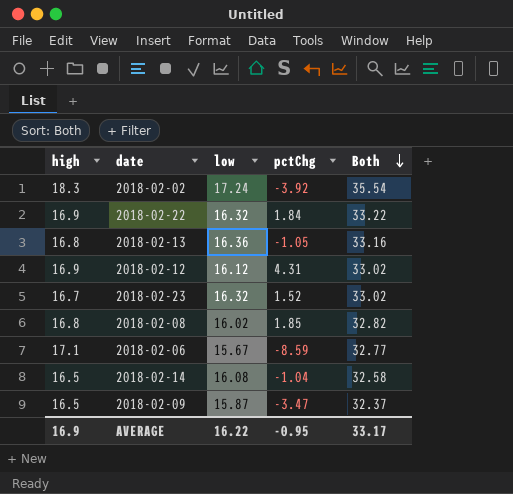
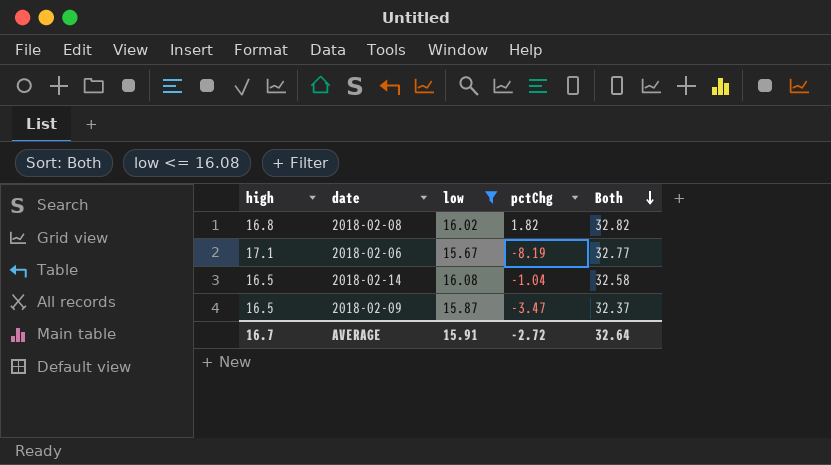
filter: none -> low <= 16.08
2018-02-08 | pctChg: 1.85 -> 1.82
2018-02-06 | pctChg: -8.59 -> -8.19
AVERAGE | high: 16.9 -> 16.7
AVERAGE | low: 16.22 -> 15.91
AVERAGE | pctChg: -0.95 -> -2.72
AVERAGE | Both: 33.17 -> 32.64

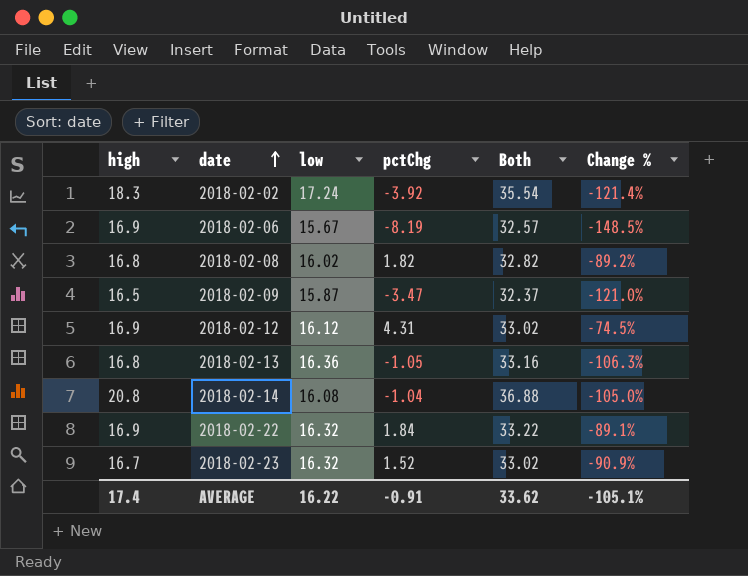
filter: low <= 16.08 -> none
row order: Both descending -> date ascending
column Change % | formula: none -> ([pctChg] - [high]) / [high]
2018-02-06 | high: 17.1 -> 16.9
2018-02-06 | Both: 32.77 -> 32.57
2018-02-14 | high: 16.5 -> 20.8
2018-02-14 | Both: 32.58 -> 36.88
AVERAGE | high: 16.7 -> 17.4
AVERAGE | low: 15.91 -> 16.22
AVERAGE | pctChg: -2.72 -> -0.91
AVERAGE | Both: 32.64 -> 33.62

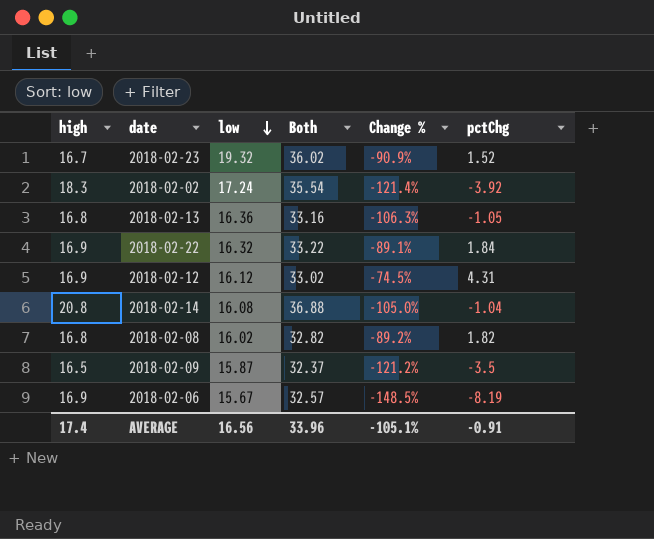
row order: date ascending -> low descending
column pctChg | position: 4 -> 6
2018-02-23 | low: 16.32 -> 19.32
2018-02-23 | Both: 33.02 -> 36.02
2018-02-09 | Change %: -121.0% -> -121.2%
2018-02-09 | pctChg: -3.47 -> -3.5
AVERAGE | low: 16.22 -> 16.56
AVERAGE | Both: 33.62 -> 33.96

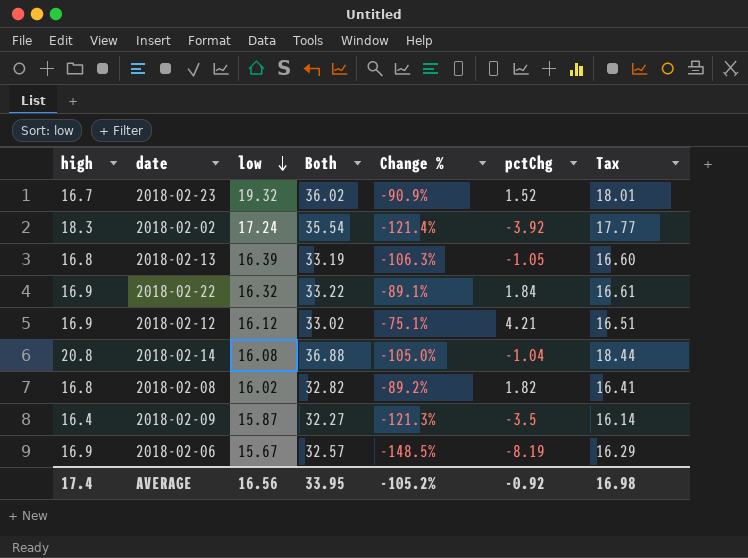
column Tax | formula: none -> [Both] * 0.5
2018-02-13 | low: 16.36 -> 16.39
2018-02-13 | Both: 33.16 -> 33.19
2018-02-12 | Change %: -74.5% -> -75.1%
2018-02-12 | pctChg: 4.31 -> 4.21
2018-02-09 | high: 16.5 -> 16.4
2018-02-09 | Both: 32.37 -> 32.27
2018-02-09 | Change %: -121.2% -> -121.3%
AVERAGE | Both: 33.96 -> 33.95
AVERAGE | Change %: -105.1% -> -105.2%
AVERAGE | pctChg: -0.91 -> -0.92

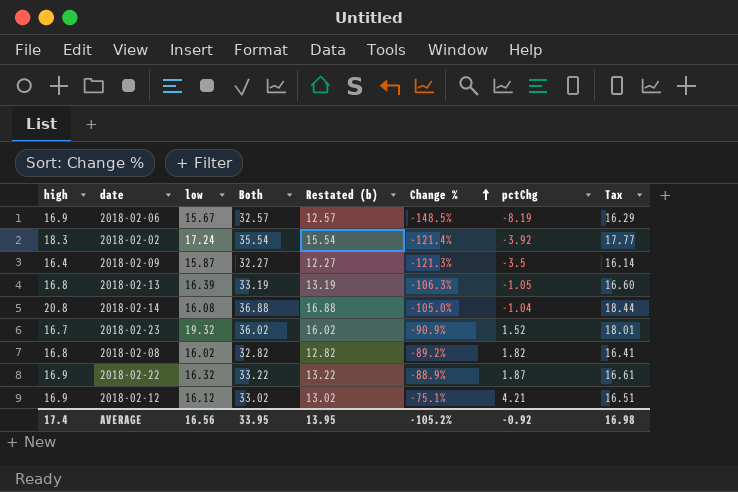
row order: low descending -> Change % ascending
column Restated (b) | formula: none -> [Both] - 20
2018-02-22 | Change %: -89.1% -> -88.9%
2018-02-22 | pctChg: 1.84 -> 1.87

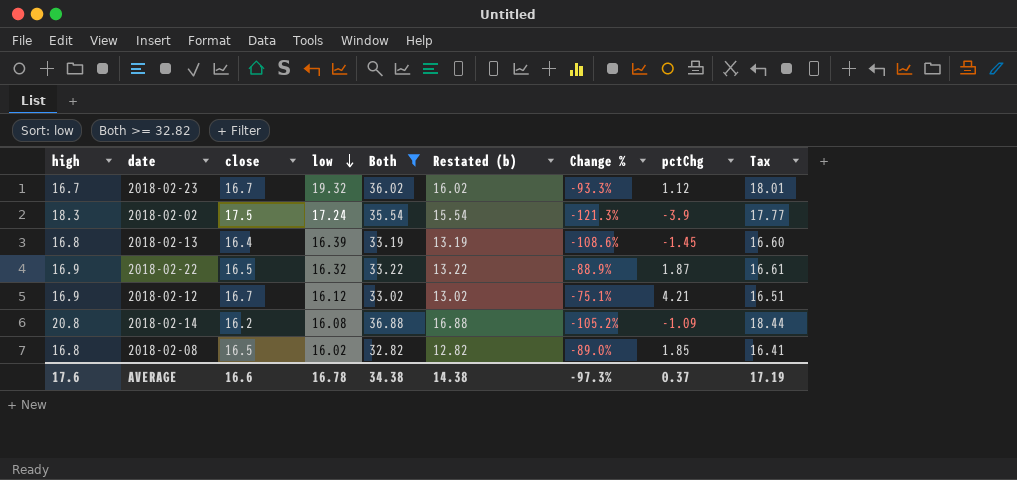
filter: none -> Both >= 32.82
row order: Change % ascending -> low descending
column close | position: none -> 3
2018-02-23 | Change %: -90.9% -> -93.3%
2018-02-23 | pctChg: 1.52 -> 1.12
2018-02-02 | Change %: -121.4% -> -121.3%
2018-02-02 | pctChg: -3.92 -> -3.9
2018-02-13 | Change %: -106.3% -> -108.6%
2018-02-13 | pctChg: -1.05 -> -1.45
2018-02-14 | Change %: -105.0% -> -105.2%
2018-02-14 | pctChg: -1.04 -> -1.09
2018-02-08 | Change %: -89.2% -> -89.0%
2018-02-08 | pctChg: 1.82 -> 1.85
AVERAGE | high: 17.4 -> 17.6
AVERAGE | low: 16.56 -> 16.78
AVERAGE | Both: 33.95 -> 34.38
AVERAGE | Restated (b): 13.95 -> 14.38
AVERAGE | Change %: -105.2% -> -97.3%
AVERAGE | pctChg: -0.92 -> 0.37
AVERAGE | Tax: 16.98 -> 17.19

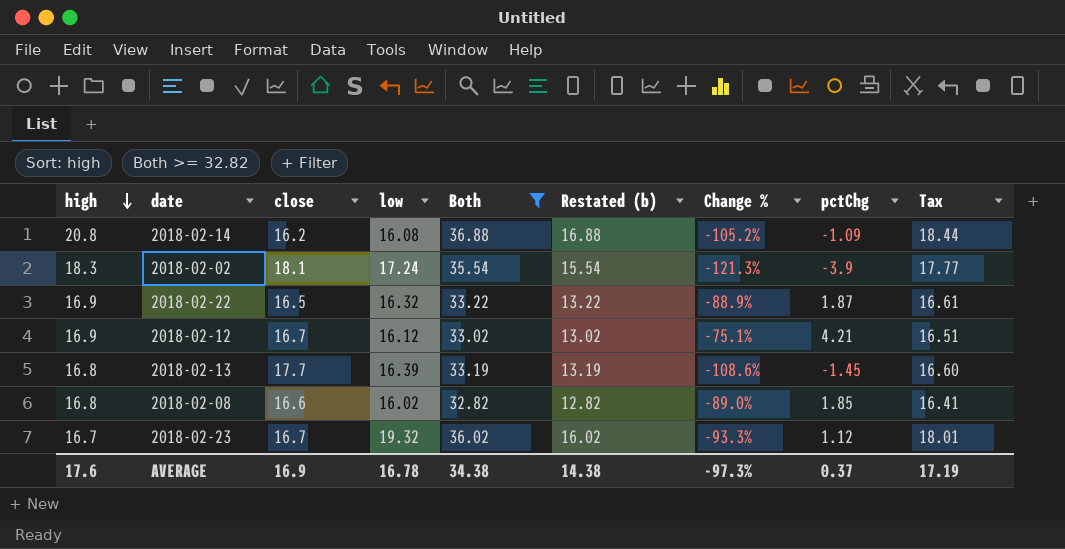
row order: low descending -> high descending
2018-02-02 | close: 17.5 -> 18.1
2018-02-13 | close: 16.4 -> 17.7
2018-02-08 | close: 16.5 -> 16.6
AVERAGE | close: 16.6 -> 16.9

